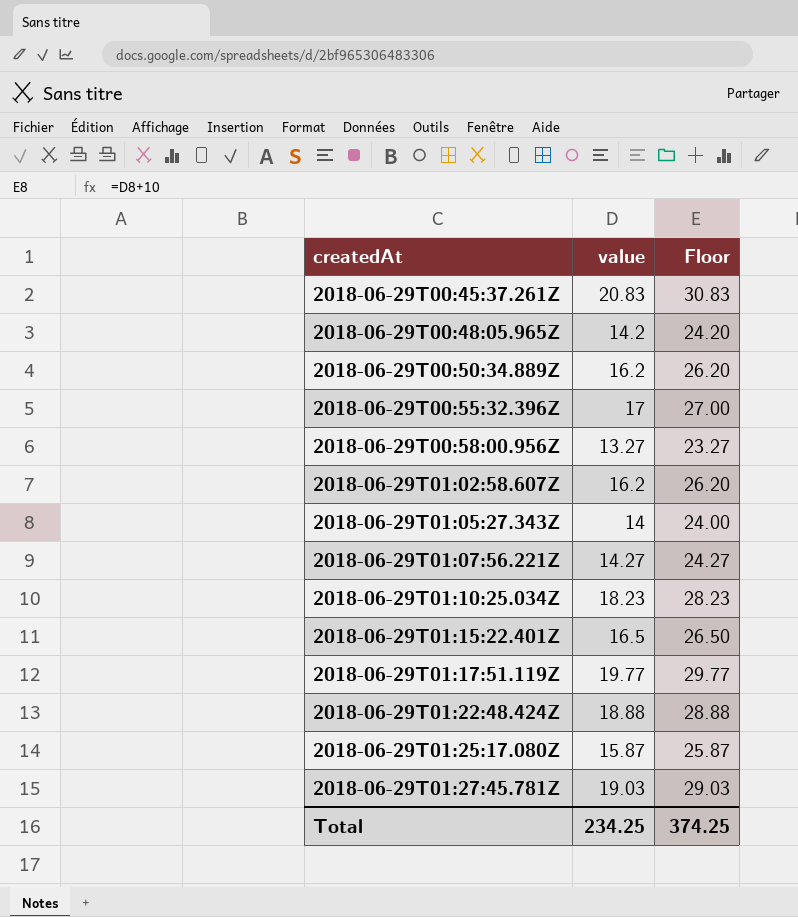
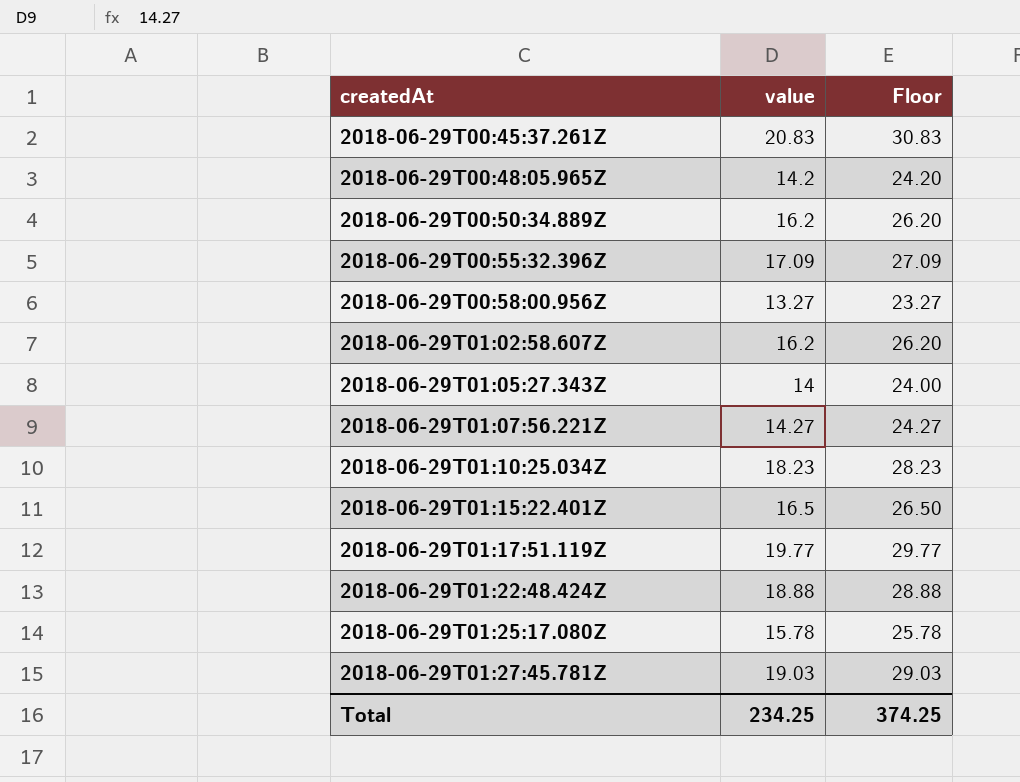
2018-06-29T00:55:32.396Z | value: 17 -> 17.09
2018-06-29T00:55:32.396Z | Floor: 27.00 -> 27.09
2018-06-29T01:25:17.080Z | value: 15.87 -> 15.78
2018-06-29T01:25:17.080Z | Floor: 25.87 -> 25.78

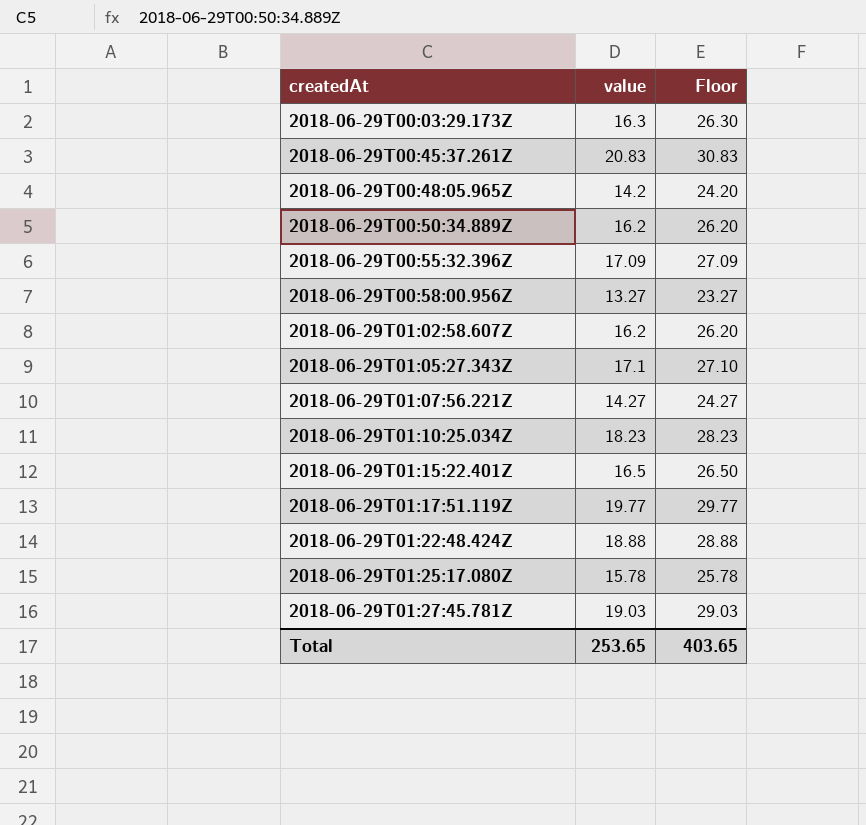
row 2018-06-29T00:03:29.173Z: none -> 16.3 | 26.30
2018-06-29T01:05:27.343Z | value: 14 -> 17.1
2018-06-29T01:05:27.343Z | Floor: 24.00 -> 27.10
Total | value: 234.25 -> 253.65
Total | Floor: 374.25 -> 403.65

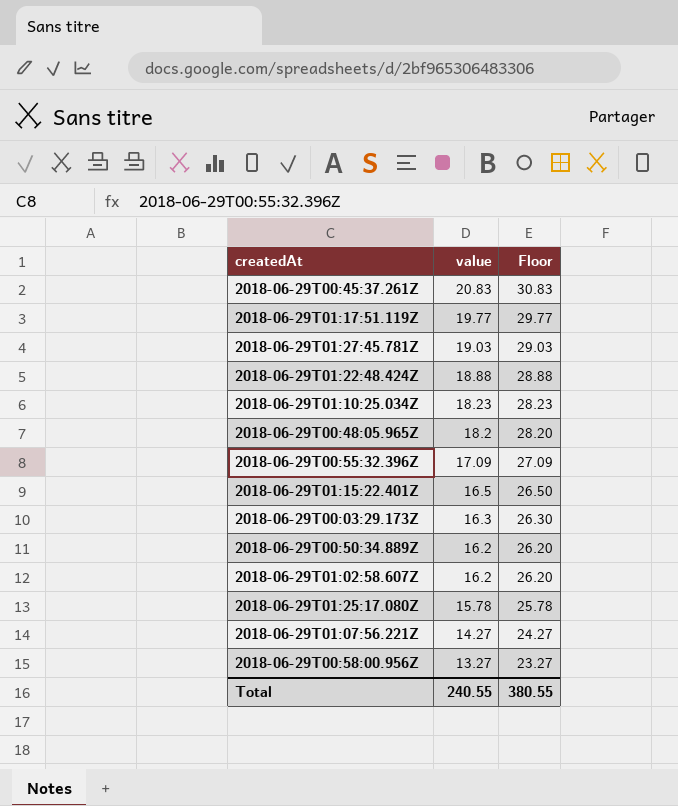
row order: createdAt ascending -> value descending
row 2018-06-29T01:05:27.343Z: 17.1 | 27.10 -> none
2018-06-29T00:48:05.965Z | value: 14.2 -> 18.2
2018-06-29T00:48:05.965Z | Floor: 24.20 -> 28.20
Total | value: 253.65 -> 240.55
Total | Floor: 403.65 -> 380.55

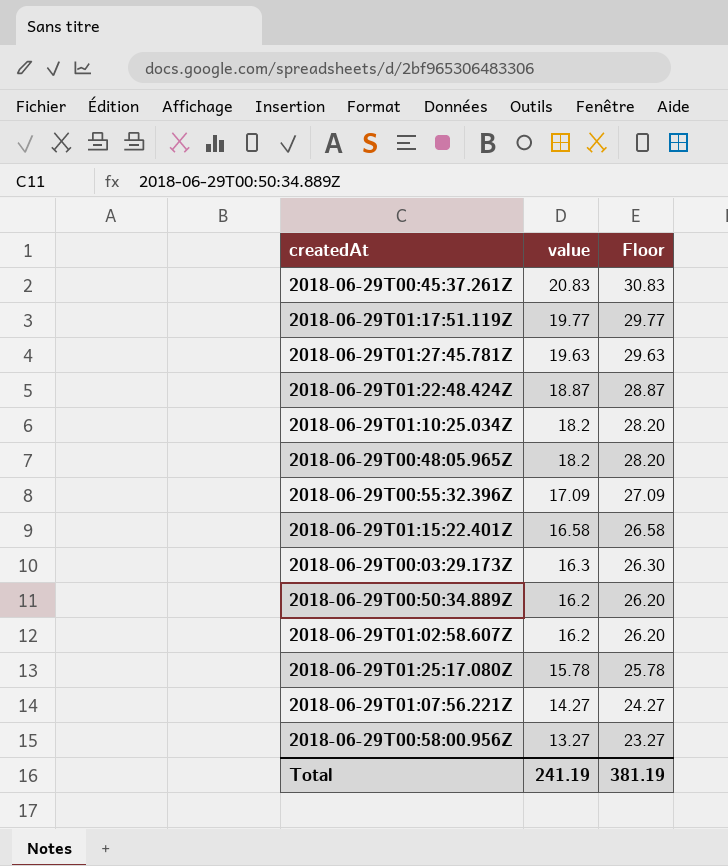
2018-06-29T01:27:45.781Z | value: 19.03 -> 19.63
2018-06-29T01:27:45.781Z | Floor: 29.03 -> 29.63
2018-06-29T01:22:48.424Z | value: 18.88 -> 18.87
2018-06-29T01:22:48.424Z | Floor: 28.88 -> 28.87
2018-06-29T01:10:25.034Z | value: 18.23 -> 18.2
2018-06-29T01:10:25.034Z | Floor: 28.23 -> 28.20
2018-06-29T01:15:22.401Z | value: 16.5 -> 16.58
2018-06-29T01:15:22.401Z | Floor: 26.50 -> 26.58
Total | value: 240.55 -> 241.19
Total | Floor: 380.55 -> 381.19

